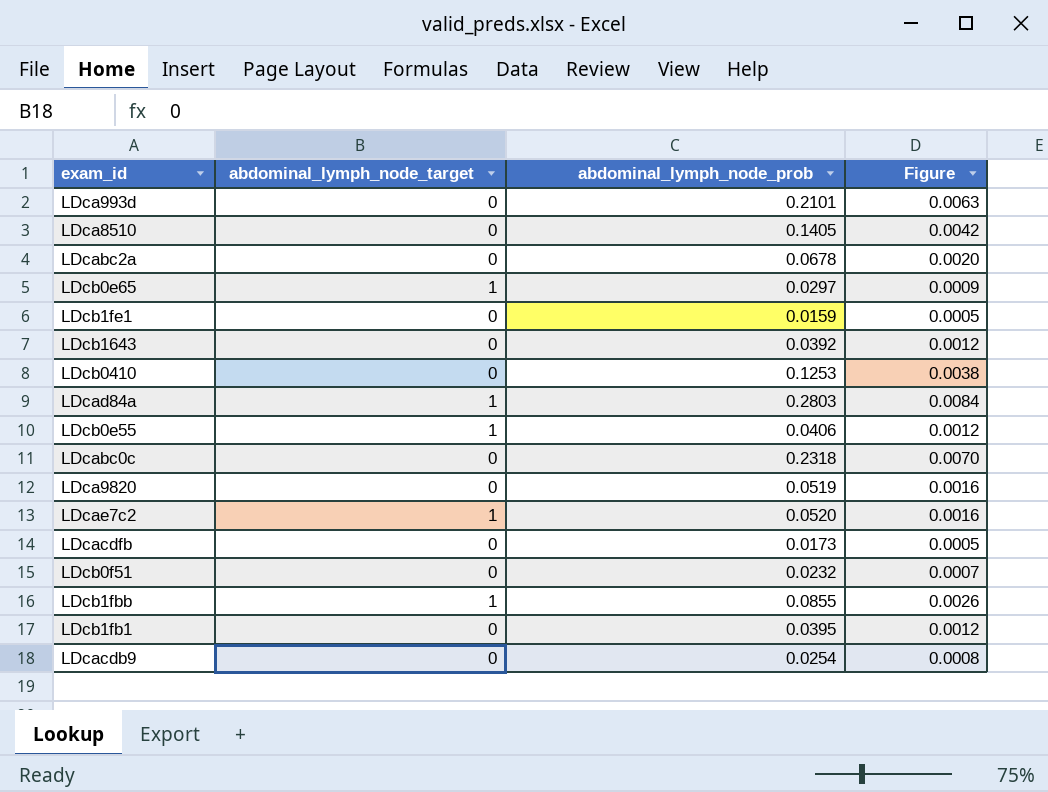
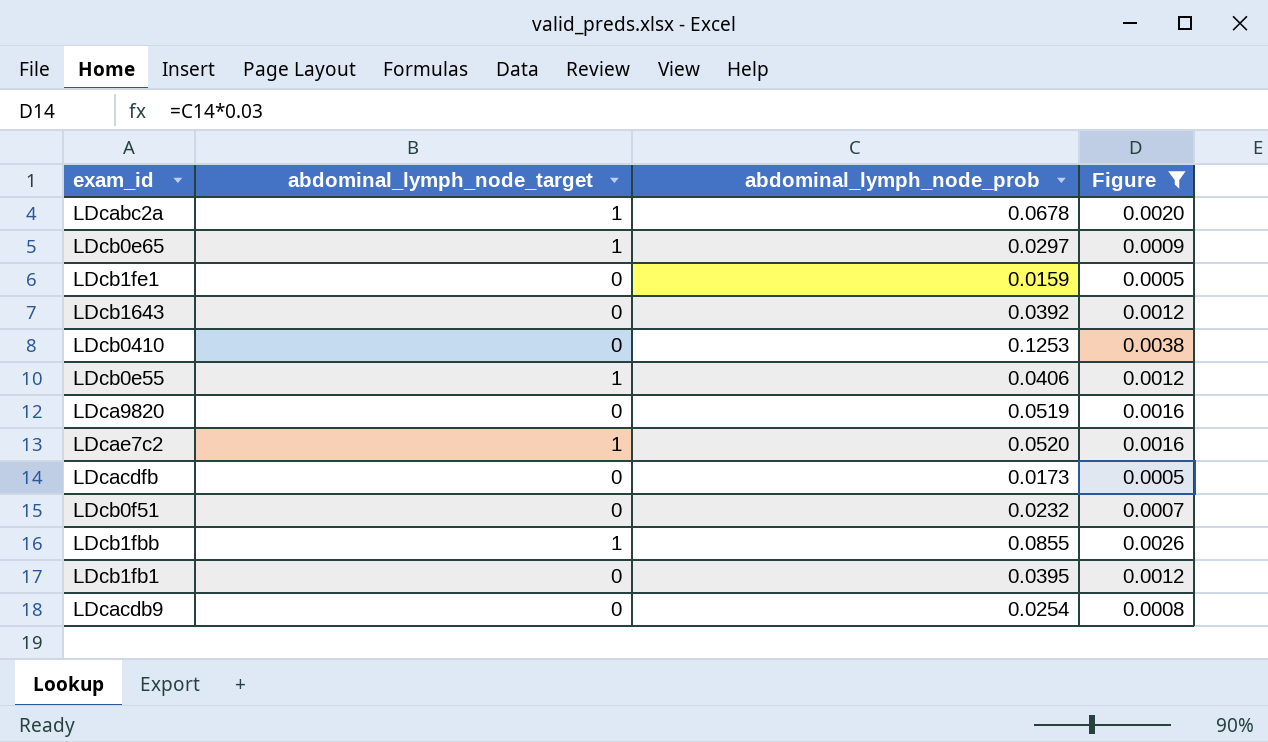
filter: none -> Figure <= 0.0038
LDcabc2a | abdominal_lymph_node_target: 0 -> 1

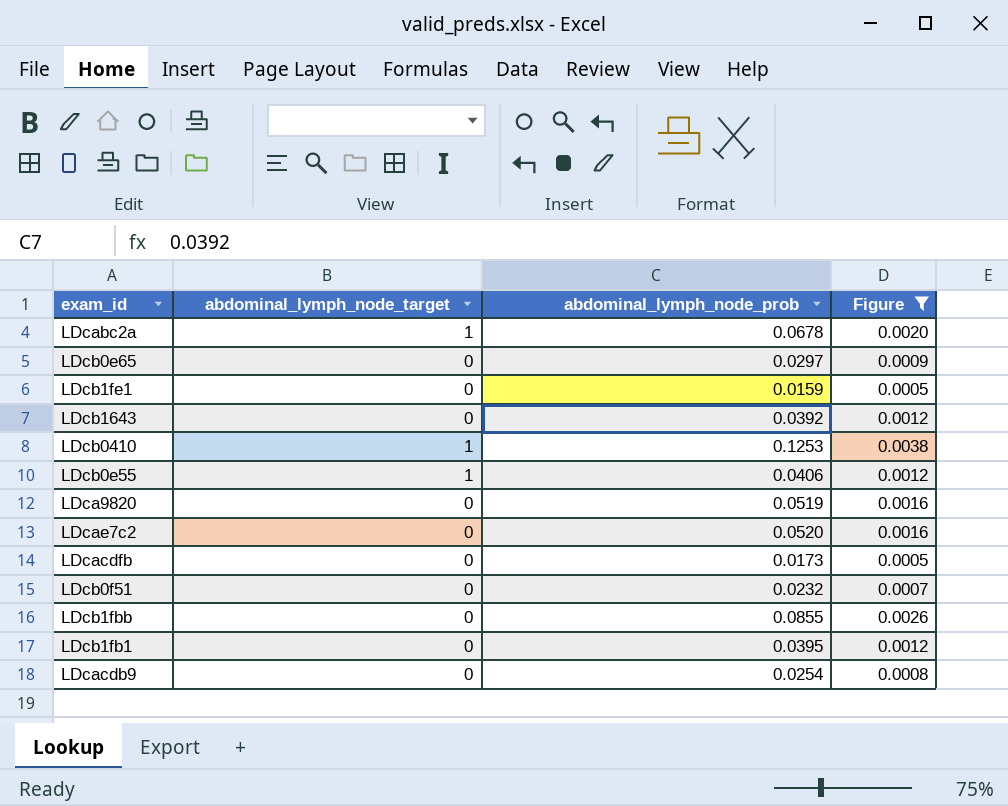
LDcb0e65 | abdominal_lymph_node_target: 1 -> 0
LDcb0410 | abdominal_lymph_node_target: 0 -> 1
LDcae7c2 | abdominal_lymph_node_target: 1 -> 0
LDcb1fbb | abdominal_lymph_node_target: 1 -> 0

